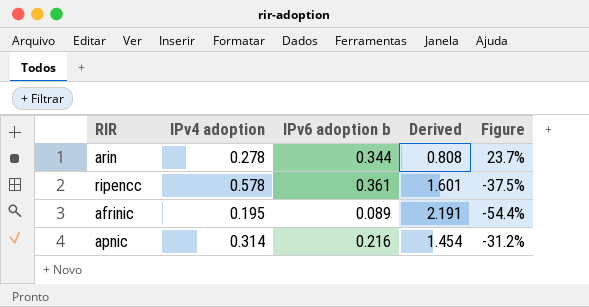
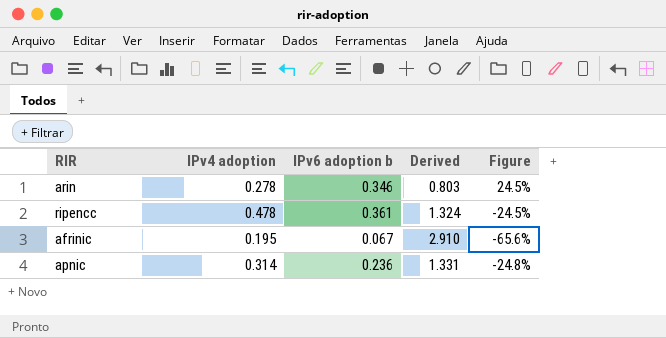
arin | IPv6 adoption b: 0.344 -> 0.346
arin | Derived: 0.808 -> 0.803
arin | Figure: 23.7% -> 24.5%
ripencc | IPv4 adoption: 0.578 -> 0.478
ripencc | Derived: 1.601 -> 1.324
ripencc | Figure: -37.5% -> -24.5%
afrinic | IPv6 adoption b: 0.089 -> 0.067
afrinic | Derived: 2.191 -> 2.910
afrinic | Figure: -54.4% -> -65.6%
apnic | IPv6 adoption b: 0.216 -> 0.236
apnic | Derived: 1.454 -> 1.331
apnic | Figure: -31.2% -> -24.8%

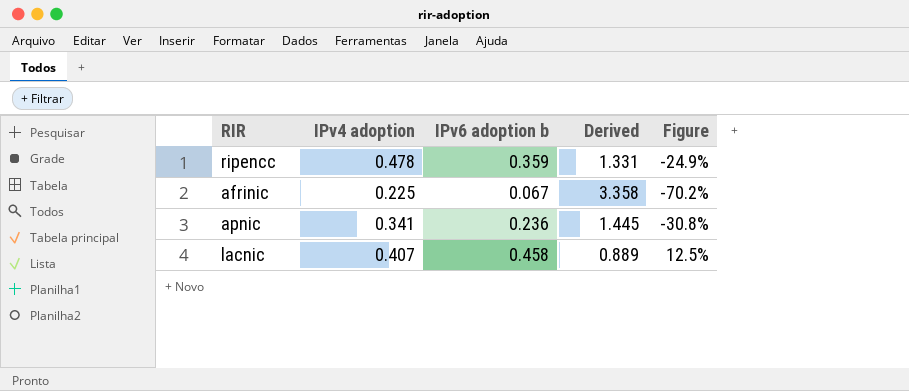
row arin: 0.278 | 0.346 | 0.803 | 24.5% -> none
ripencc | IPv6 adoption b: 0.361 -> 0.359
ripencc | Derived: 1.324 -> 1.331
ripencc | Figure: -24.5% -> -24.9%
afrinic | IPv4 adoption: 0.195 -> 0.225
afrinic | Derived: 2.910 -> 3.358
afrinic | Figure: -65.6% -> -70.2%
apnic | IPv4 adoption: 0.314 -> 0.341
apnic | Derived: 1.331 -> 1.445
apnic | Figure: -24.8% -> -30.8%
row lacnic: none -> 0.407 | 0.458 | 0.889 | 12.5%

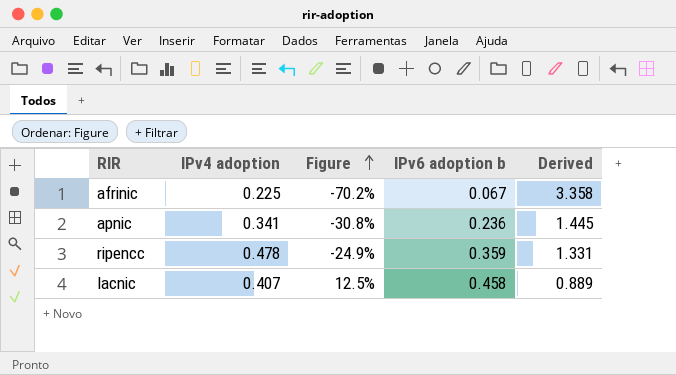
row order: none -> Figure ascending
column Figure | position: 5 -> 3

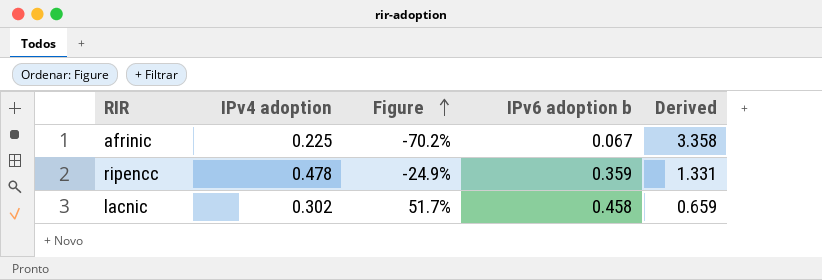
row apnic: 0.341 | -30.8% | 0.236 | 1.445 -> none
lacnic | IPv4 adoption: 0.407 -> 0.302
lacnic | Figure: 12.5% -> 51.7%
lacnic | Derived: 0.889 -> 0.659

